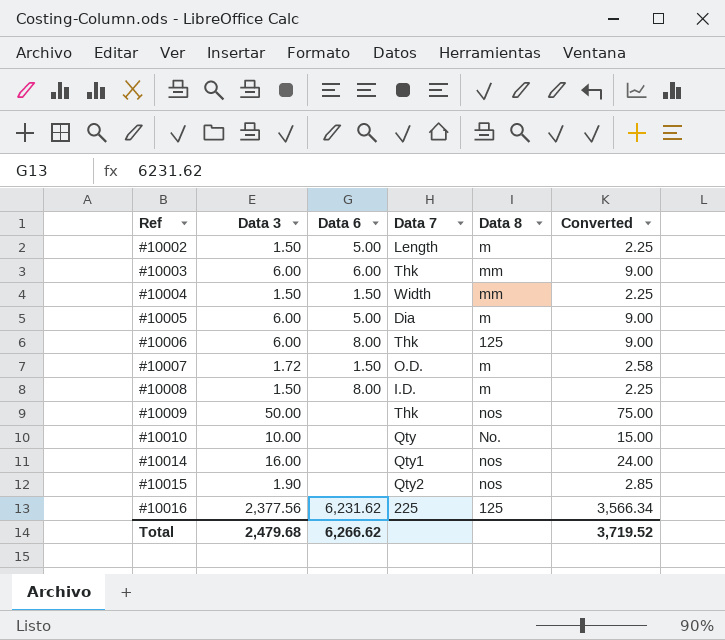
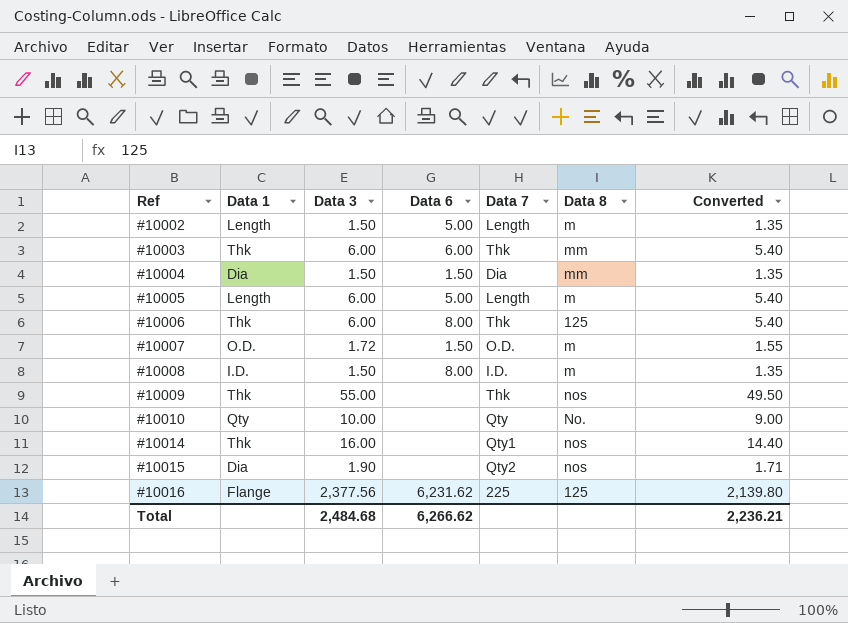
column Data 1 | position: none -> 2
column Converted | formula: [Data 3] * 1.5 -> [Data 3] * 0.9
#10004 | Data 7: Width -> Dia
#10005 | Data 7: Dia -> Length
#10009 | Data 3: 50.00 -> 55.00
Total | Data 3: 2,479.68 -> 2,484.68
Total | Converted: 3,719.52 -> 2,236.21

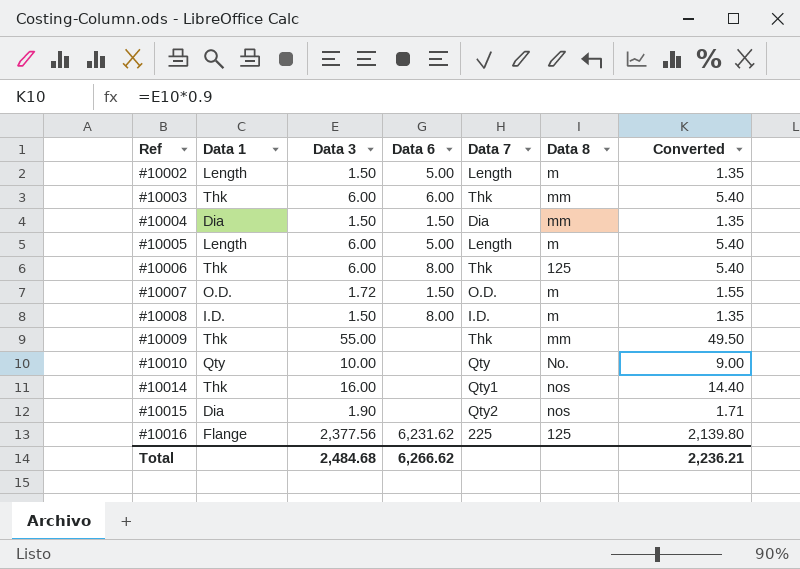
#10009 | Data 8: nos -> mm

